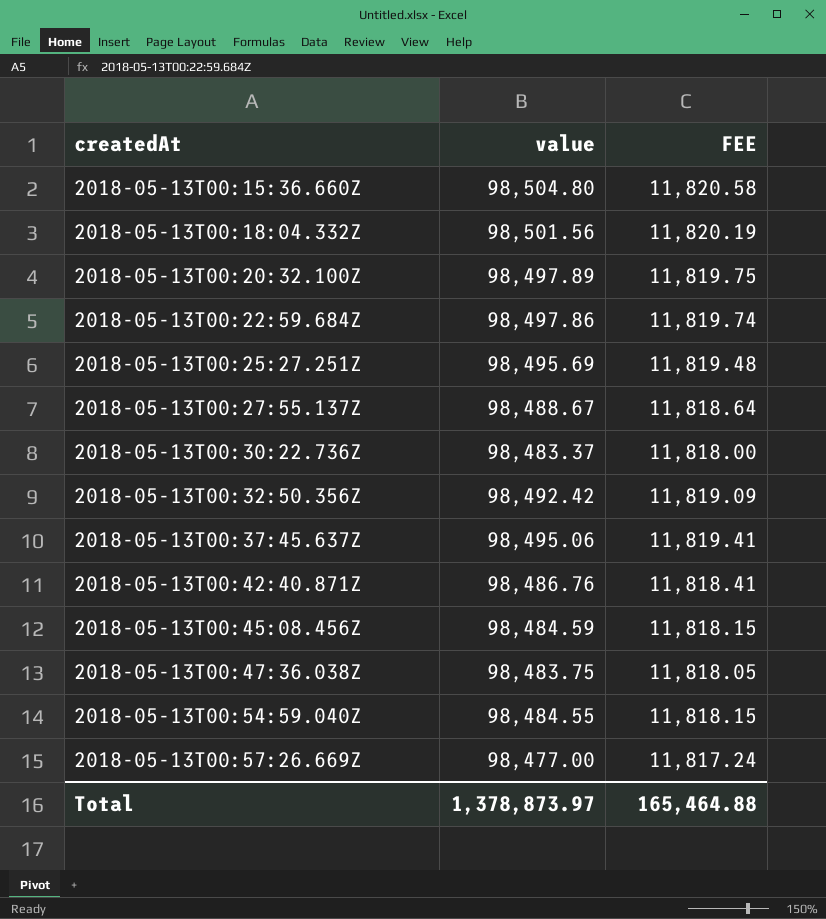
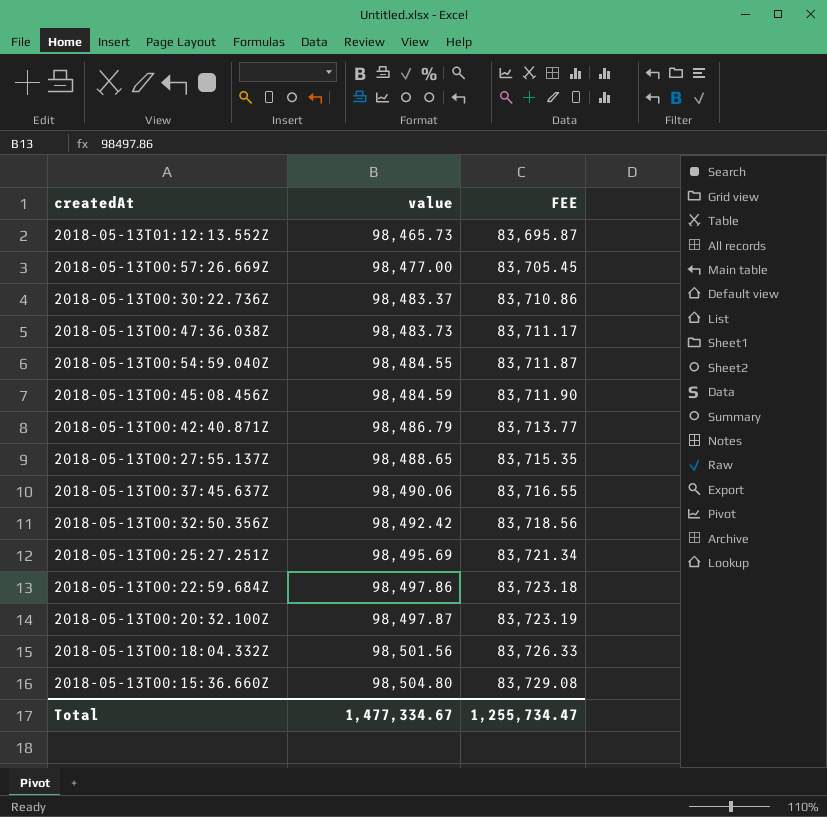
row order: createdAt ascending -> value ascending
column FEE | formula: [value] * 0.12 -> [value] * 0.85
row 2018-05-13T01:12:13.552Z: none -> 98,465.73 | 83,695.87
2018-05-13T00:47:36.038Z | value: 98,483.75 -> 98,483.73
2018-05-13T00:42:40.871Z | value: 98,486.76 -> 98,486.79
2018-05-13T00:27:55.137Z | value: 98,488.67 -> 98,488.65
2018-05-13T00:37:45.637Z | value: 98,495.06 -> 98,490.06
2018-05-13T00:20:32.100Z | value: 98,497.89 -> 98,497.87
Total | value: 1,378,873.97 -> 1,477,334.67
Total | FEE: 165,464.88 -> 1,255,734.47

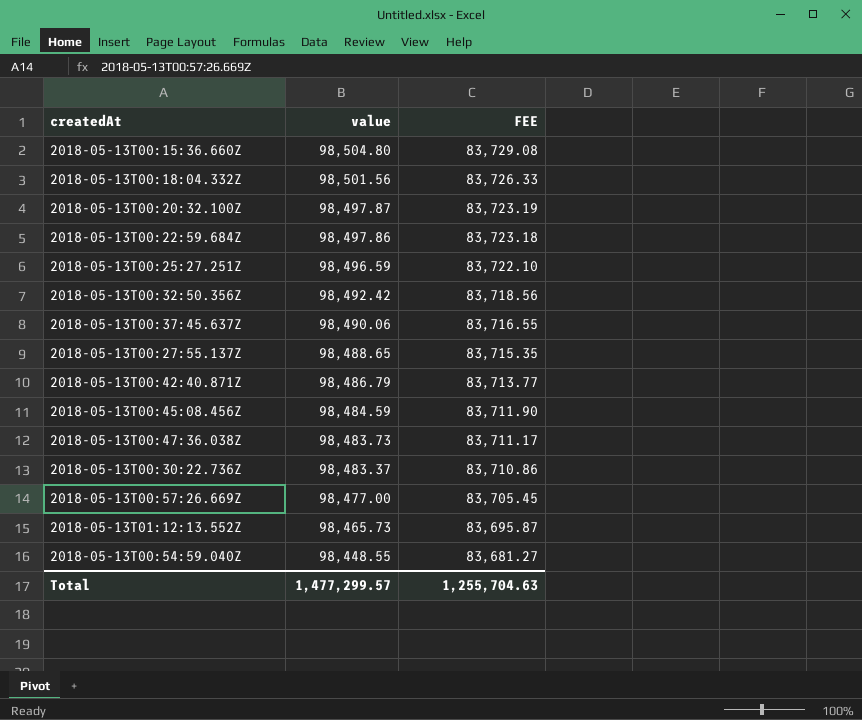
row order: value ascending -> value descending
2018-05-13T00:25:27.251Z | value: 98,495.69 -> 98,496.59
2018-05-13T00:25:27.251Z | FEE: 83,721.34 -> 83,722.10
2018-05-13T00:54:59.040Z | value: 98,484.55 -> 98,448.55
2018-05-13T00:54:59.040Z | FEE: 83,711.87 -> 83,681.27
Total | value: 1,477,334.67 -> 1,477,299.57
Total | FEE: 1,255,734.47 -> 1,255,704.63

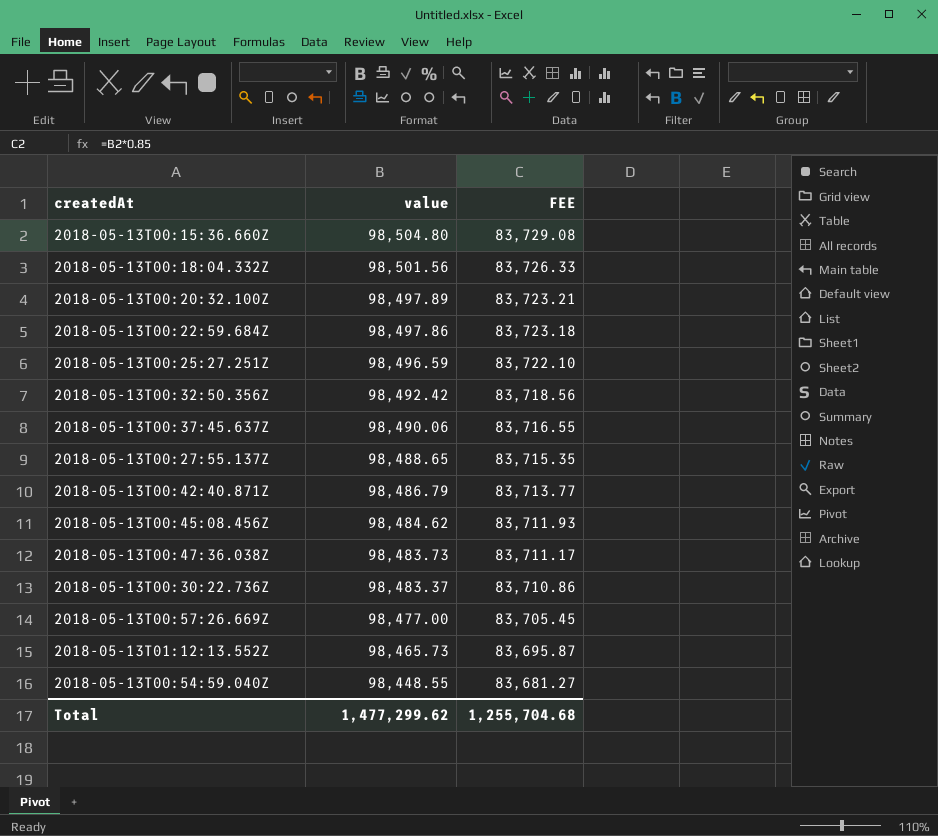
2018-05-13T00:20:32.100Z | value: 98,497.87 -> 98,497.89
2018-05-13T00:20:32.100Z | FEE: 83,723.19 -> 83,723.21
2018-05-13T00:45:08.456Z | value: 98,484.59 -> 98,484.62
2018-05-13T00:45:08.456Z | FEE: 83,711.90 -> 83,711.93
Total | value: 1,477,299.57 -> 1,477,299.62
Total | FEE: 1,255,704.63 -> 1,255,704.68

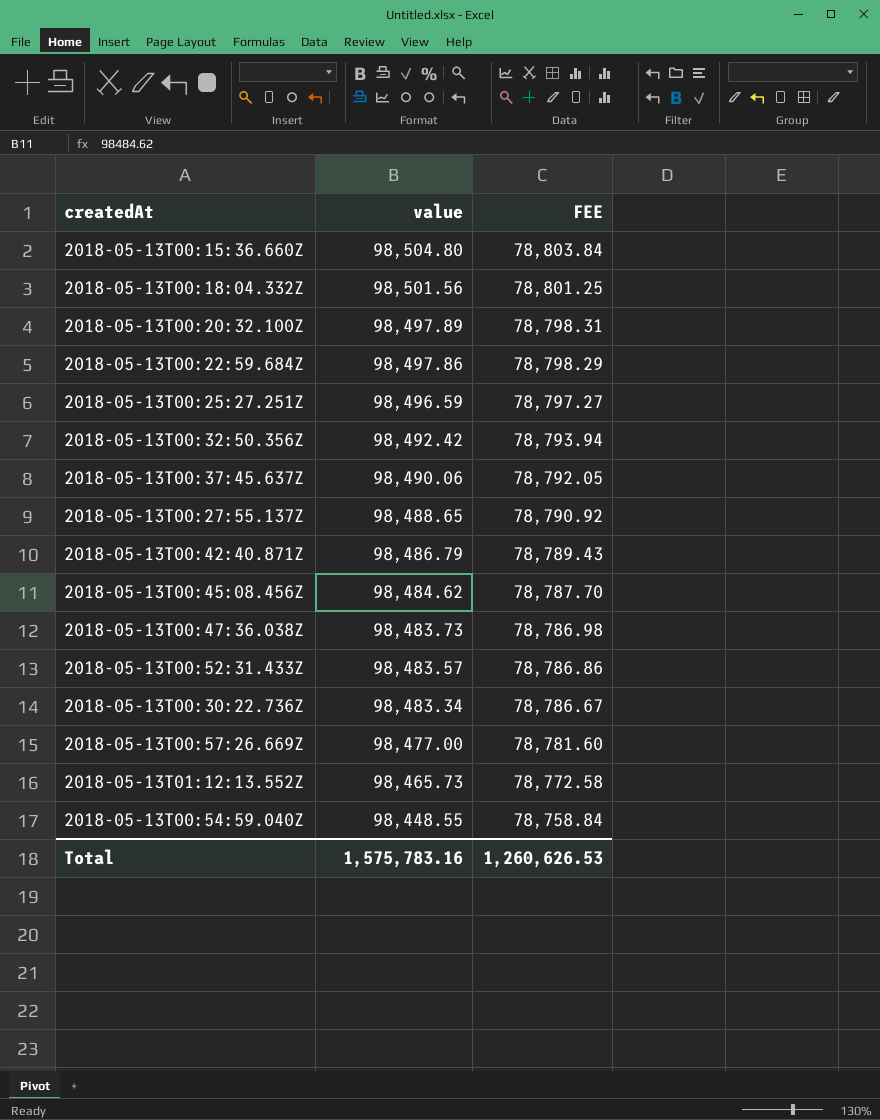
column FEE | formula: [value] * 0.85 -> [value] * 0.8
row 2018-05-13T00:52:31.433Z: none -> 98,483.57 | 78,786.86
2018-05-13T00:30:22.736Z | value: 98,483.37 -> 98,483.34
Total | value: 1,477,299.62 -> 1,575,783.16
Total | FEE: 1,255,704.68 -> 1,260,626.53

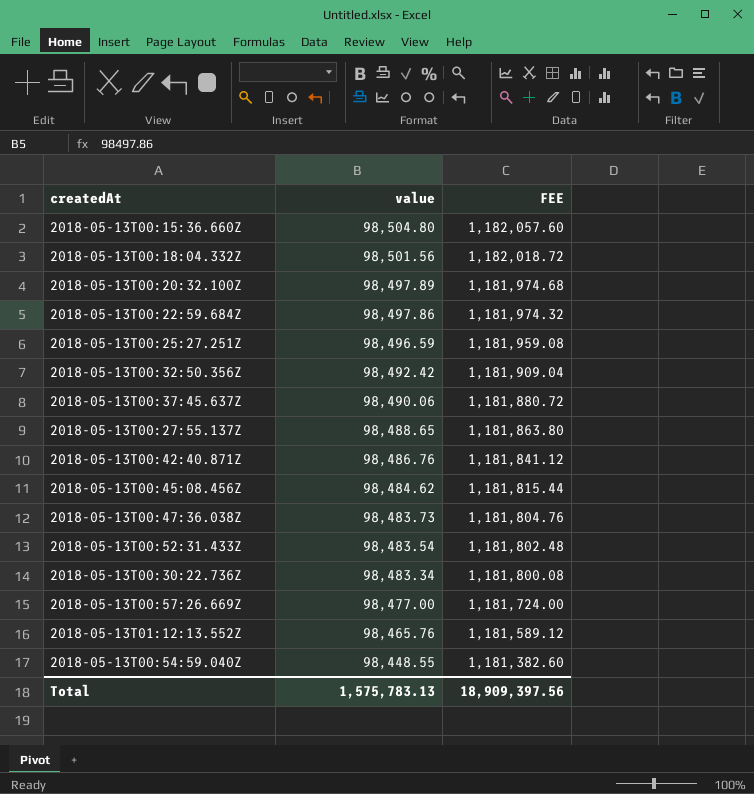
column FEE | formula: [value] * 0.8 -> [value] * 12
2018-05-13T00:42:40.871Z | value: 98,486.79 -> 98,486.76
2018-05-13T00:52:31.433Z | value: 98,483.57 -> 98,483.54
2018-05-13T01:12:13.552Z | value: 98,465.73 -> 98,465.76
Total | value: 1,575,783.16 -> 1,575,783.13
Total | FEE: 1,260,626.53 -> 18,909,397.56

